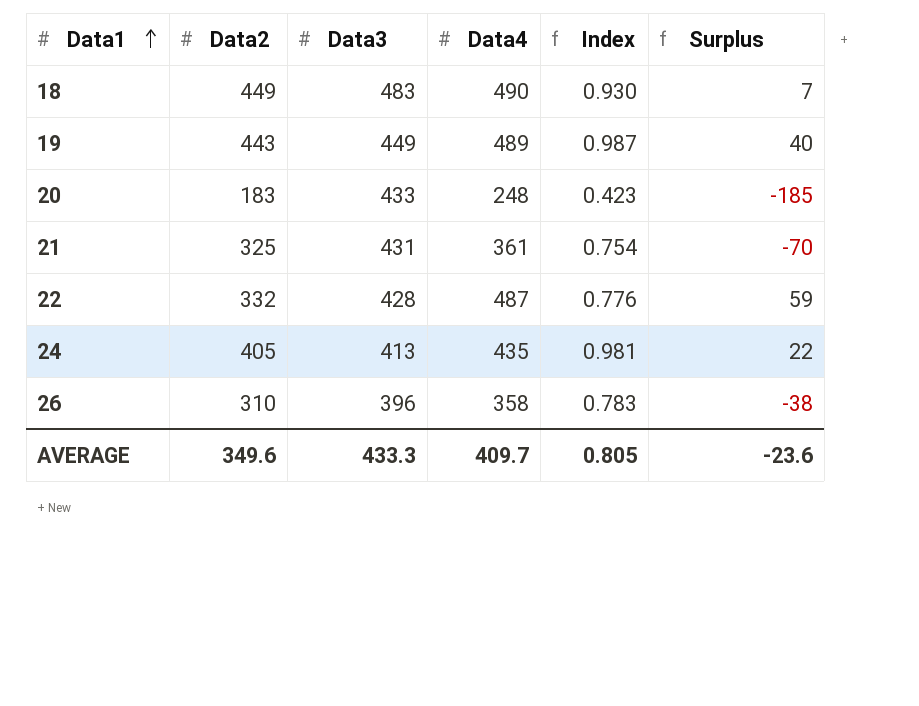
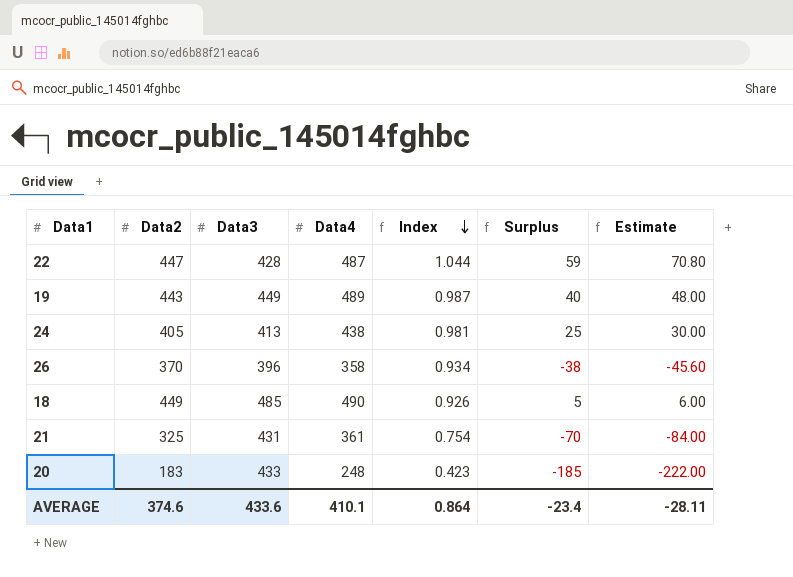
row order: Data1 ascending -> Index descending
column Estimate | formula: none -> [Surplus] * 1.2
22 | Data2: 332 -> 447
22 | Index: 0.776 -> 1.044
24 | Data4: 435 -> 438
24 | Surplus: 22 -> 25
26 | Data2: 310 -> 370
26 | Index: 0.783 -> 0.934
18 | Data3: 483 -> 485
18 | Index: 0.930 -> 0.926
18 | Surplus: 7 -> 5
AVERAGE | Data2: 349.6 -> 374.6
AVERAGE | Data3: 433.3 -> 433.6
AVERAGE | Data4: 409.7 -> 410.1
AVERAGE | Index: 0.805 -> 0.864
AVERAGE | Surplus: -23.6 -> -23.4

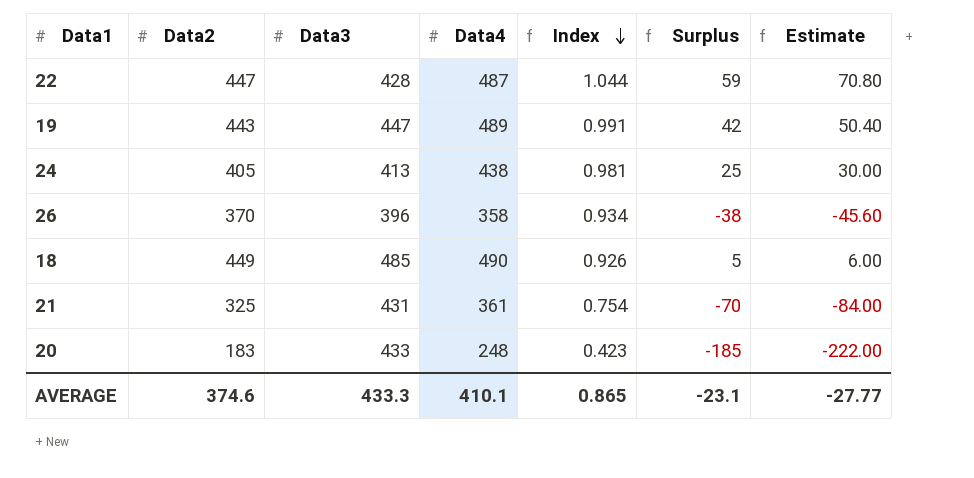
19 | Data3: 449 -> 447
19 | Index: 0.987 -> 0.991
19 | Surplus: 40 -> 42
19 | Estimate: 48.00 -> 50.40
AVERAGE | Data3: 433.6 -> 433.3
AVERAGE | Index: 0.864 -> 0.865
AVERAGE | Surplus: -23.4 -> -23.1
AVERAGE | Estimate: -28.11 -> -27.77

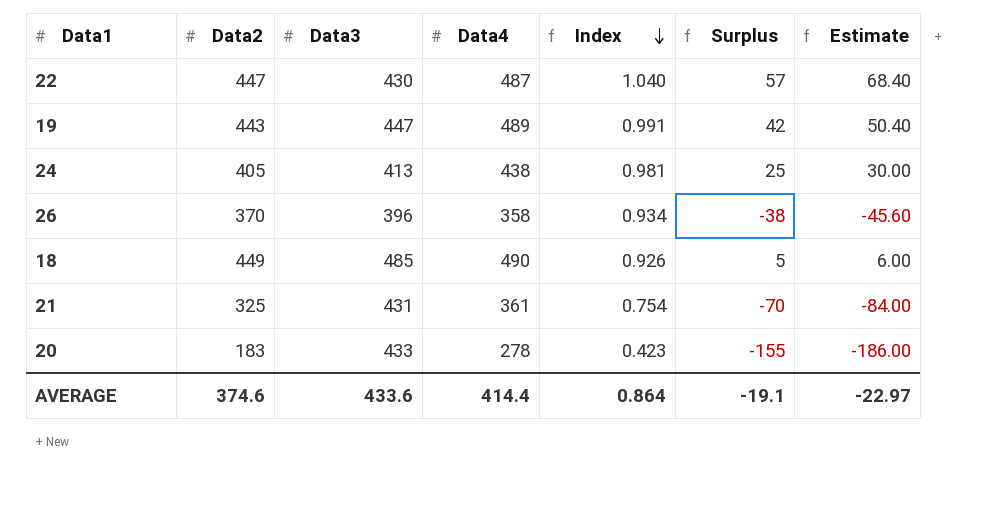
22 | Data3: 428 -> 430
22 | Index: 1.044 -> 1.040
22 | Surplus: 59 -> 57
22 | Estimate: 70.80 -> 68.40
20 | Data4: 248 -> 278
20 | Surplus: -185 -> -155
20 | Estimate: -222.00 -> -186.00
AVERAGE | Data3: 433.3 -> 433.6
AVERAGE | Data4: 410.1 -> 414.4
AVERAGE | Index: 0.865 -> 0.864
AVERAGE | Surplus: -23.1 -> -19.1
AVERAGE | Estimate: -27.77 -> -22.97

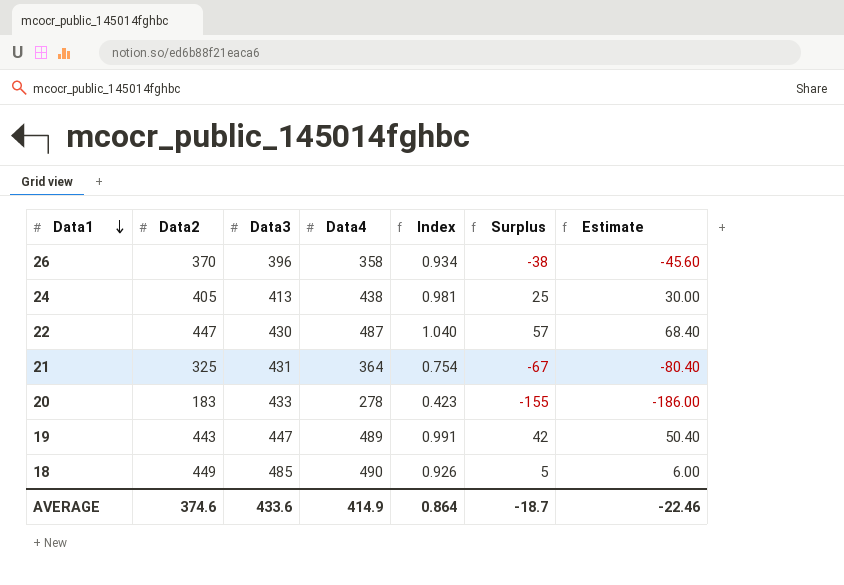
row order: Index descending -> Data1 descending
21 | Data4: 361 -> 364
21 | Surplus: -70 -> -67
21 | Estimate: -84.00 -> -80.40
AVERAGE | Data4: 414.4 -> 414.9
AVERAGE | Surplus: -19.1 -> -18.7
AVERAGE | Estimate: -22.97 -> -22.46

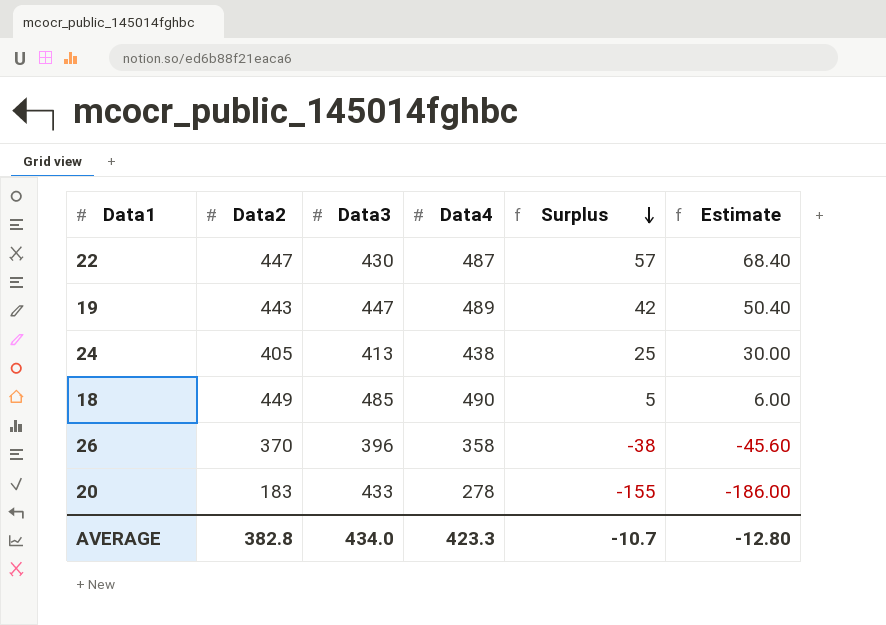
row order: Data1 descending -> Surplus descending
column Index | formula: [Data2] / [Data3] -> none
row 21: 325 | 431 | 364 | 0.754 | -67 | -80.40 -> none
AVERAGE | Data2: 374.6 -> 382.8
AVERAGE | Data3: 433.6 -> 434.0
AVERAGE | Data4: 414.9 -> 423.3
AVERAGE | Surplus: -18.7 -> -10.7
AVERAGE | Estimate: -22.46 -> -12.80

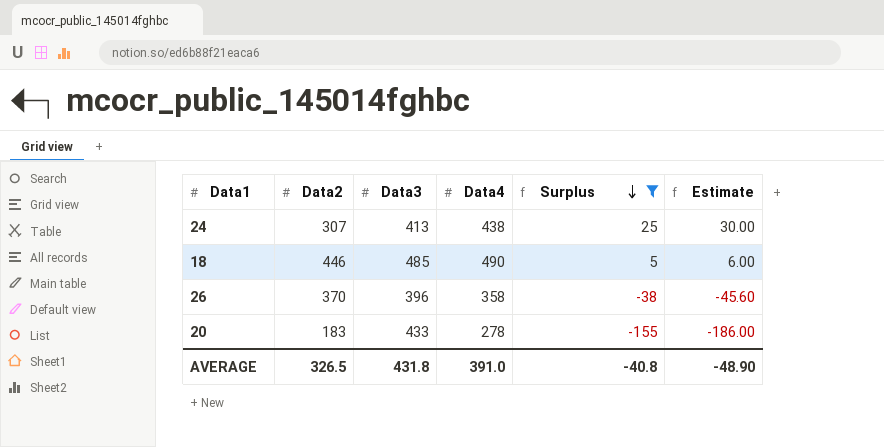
filter: none -> Surplus <= 25
24 | Data2: 405 -> 307
18 | Data2: 449 -> 446
AVERAGE | Data2: 382.8 -> 326.5
AVERAGE | Data3: 434.0 -> 431.8
AVERAGE | Data4: 423.3 -> 391.0
AVERAGE | Surplus: -10.7 -> -40.8
AVERAGE | Estimate: -12.80 -> -48.90

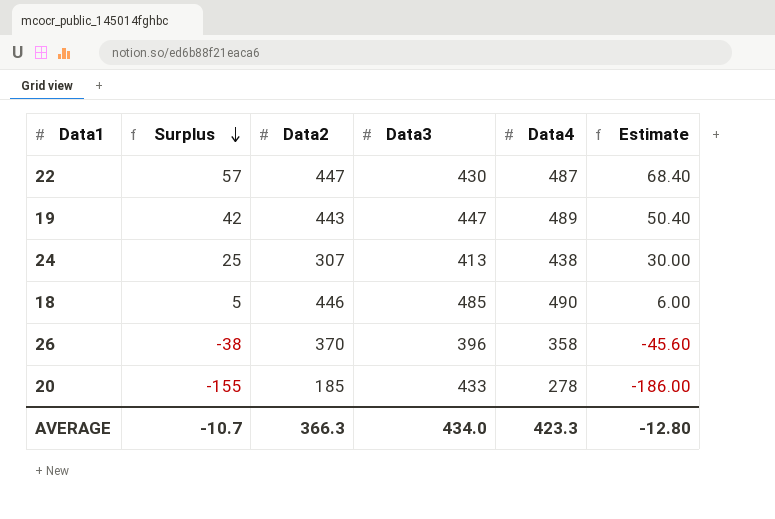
filter: Surplus <= 25 -> none
column Surplus | position: 5 -> 2
20 | Data2: 183 -> 185
AVERAGE | Surplus: -40.8 -> -10.7
AVERAGE | Data2: 326.5 -> 366.3
AVERAGE | Data3: 431.8 -> 434.0
AVERAGE | Data4: 391.0 -> 423.3
AVERAGE | Estimate: -48.90 -> -12.80

